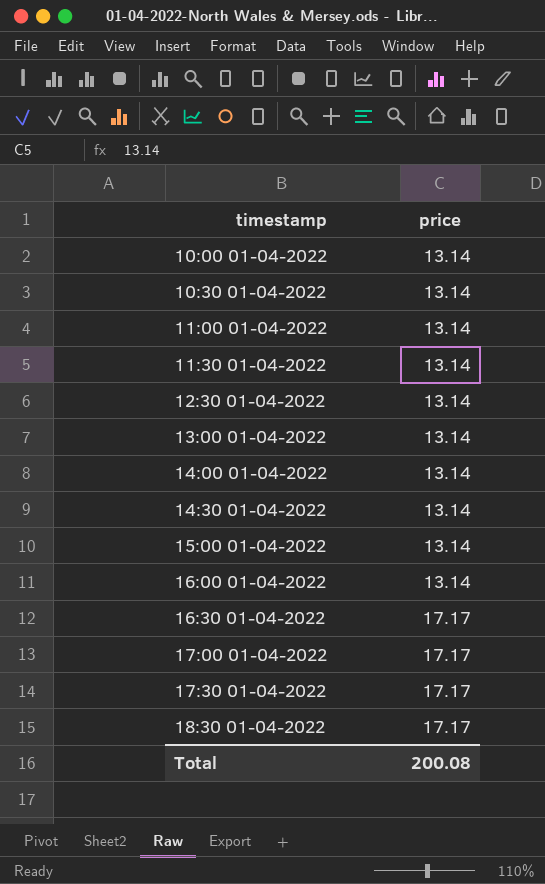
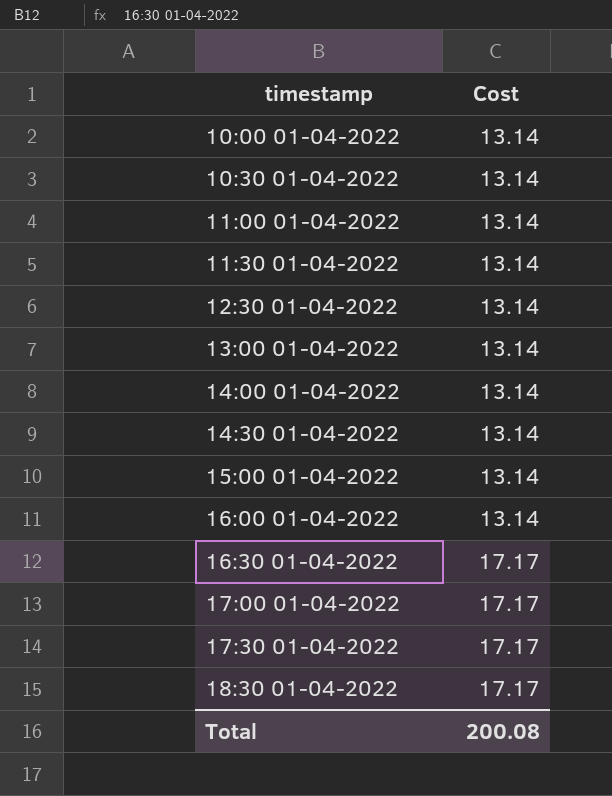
column name: price -> Cost

